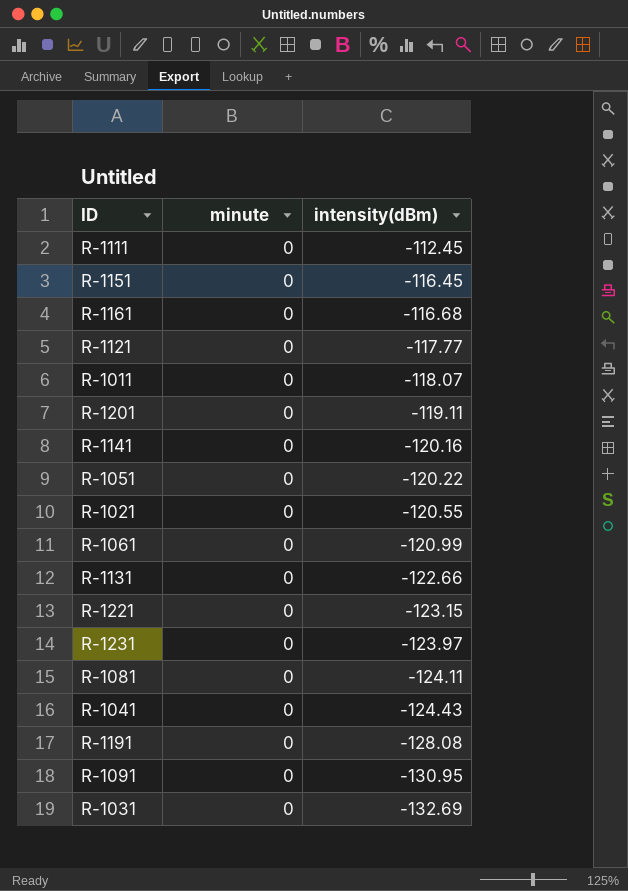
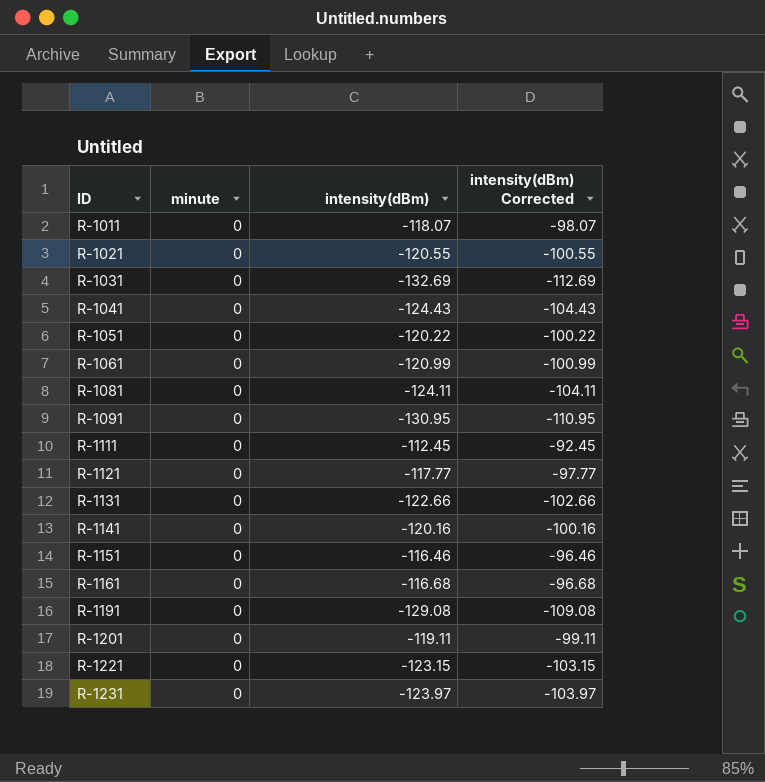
row order: intensity(dBm) descending -> ID ascending
column intensity(dBm) Corrected | formula: none -> [intensity(dBm)] + 20
R-1151 | intensity(dBm): -116.45 -> -116.46
R-1191 | intensity(dBm): -128.08 -> -129.08

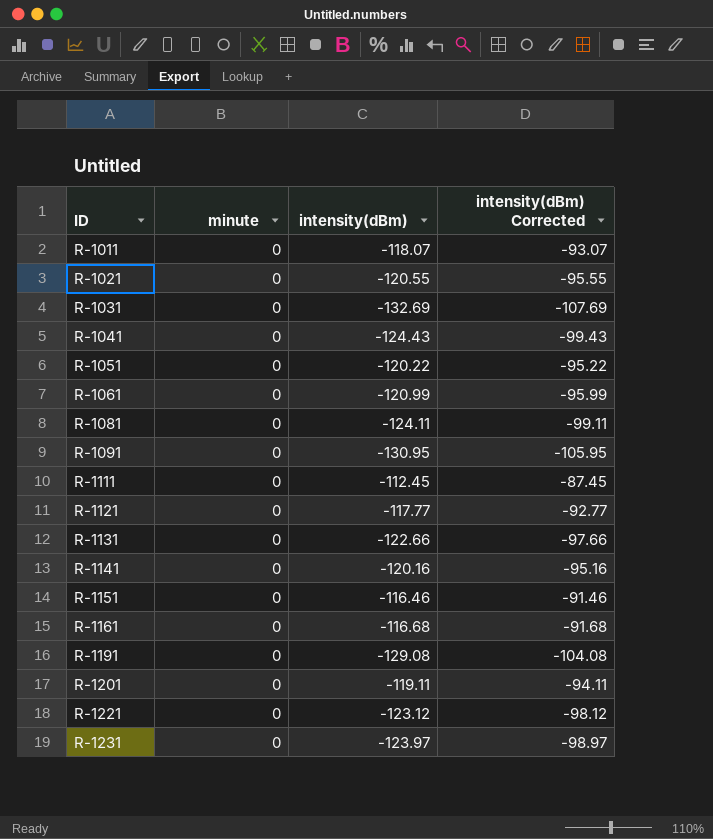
column intensity(dBm) Corrected | formula: [intensity(dBm)] + 20 -> [intensity(dBm)] + 25
R-1221 | intensity(dBm): -123.15 -> -123.12

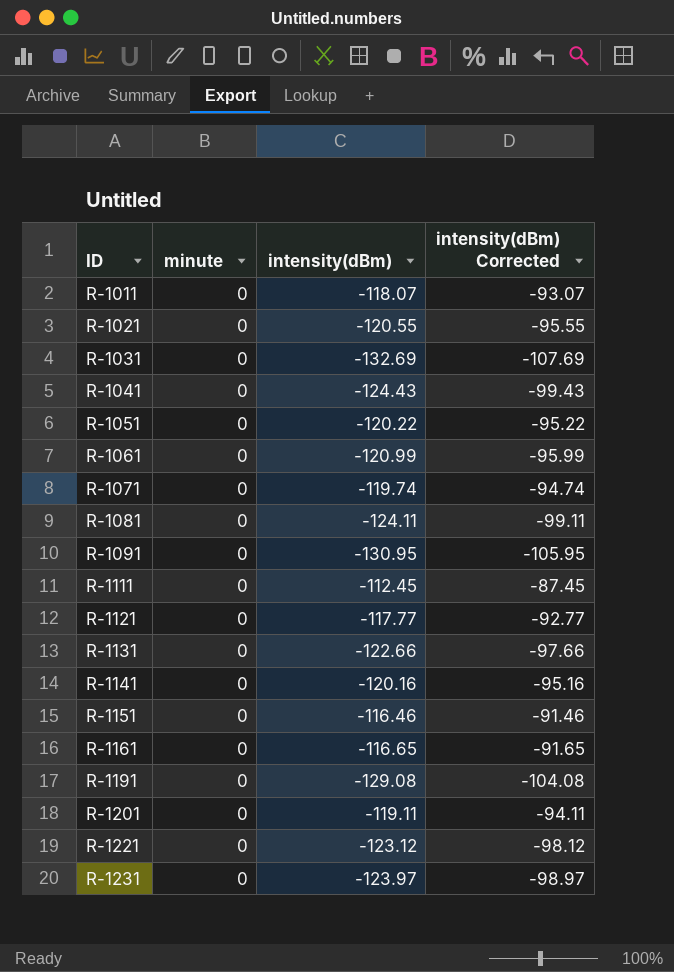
row R-1071: none -> 0 | -119.74 | -94.74
R-1161 | intensity(dBm): -116.68 -> -116.65
R-1161 | intensity(dBm) Corrected: -91.68 -> -91.65

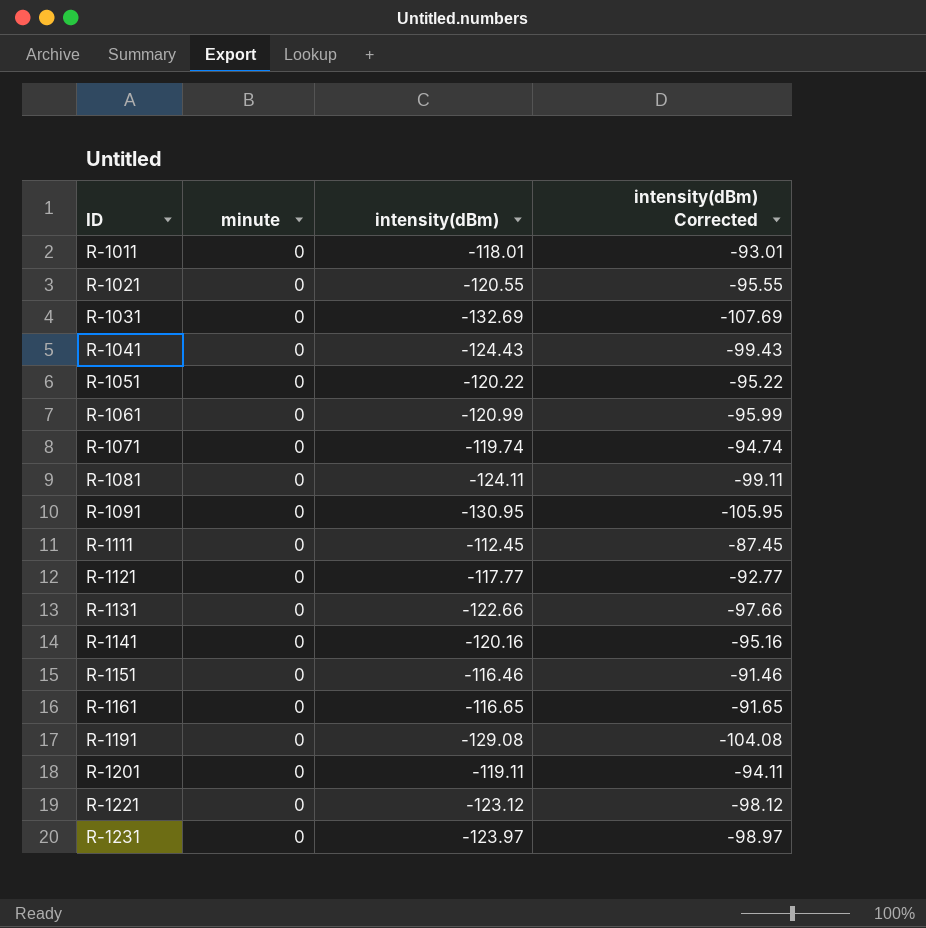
R-1011 | intensity(dBm): -118.07 -> -118.01
R-1011 | intensity(dBm) Corrected: -93.07 -> -93.01

